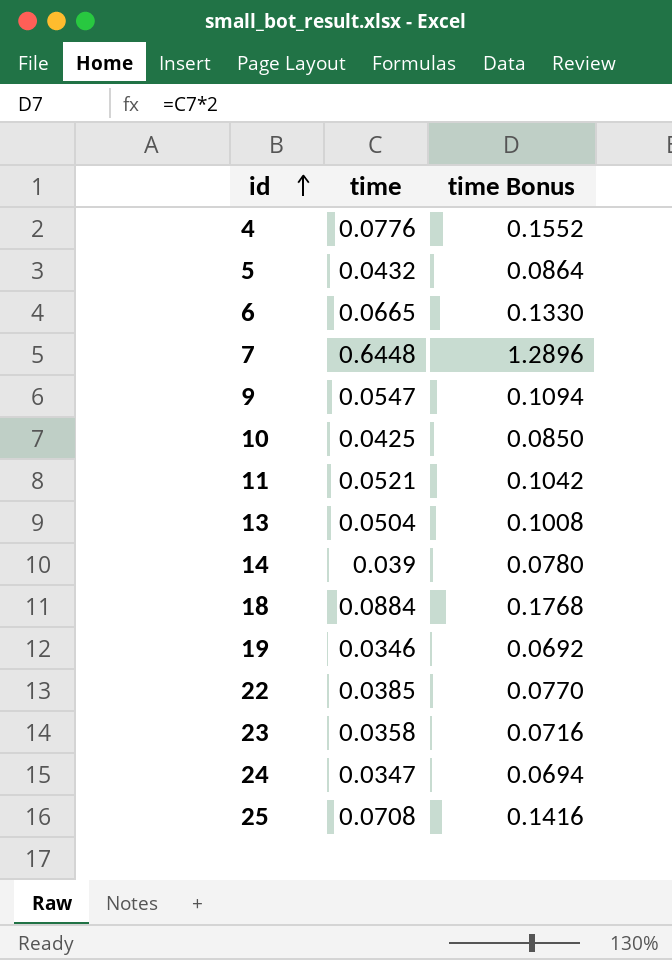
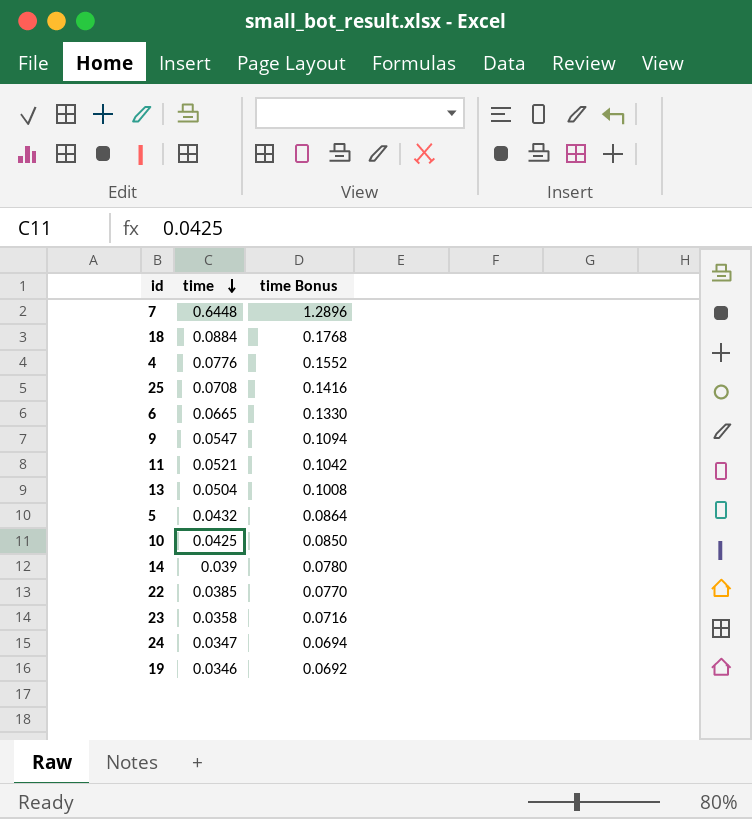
row order: id ascending -> time descending

